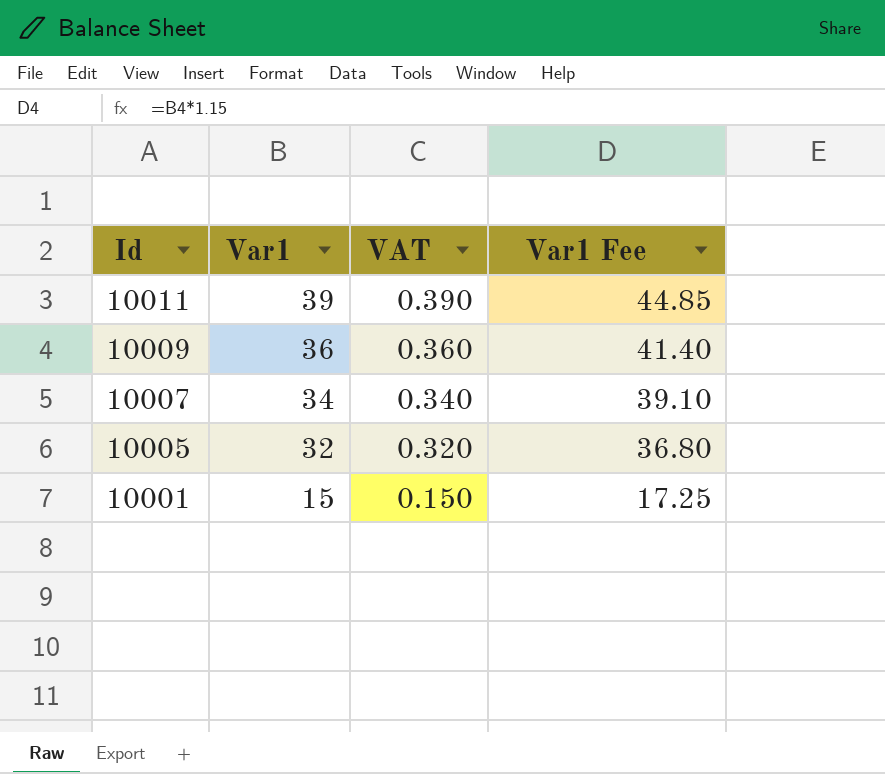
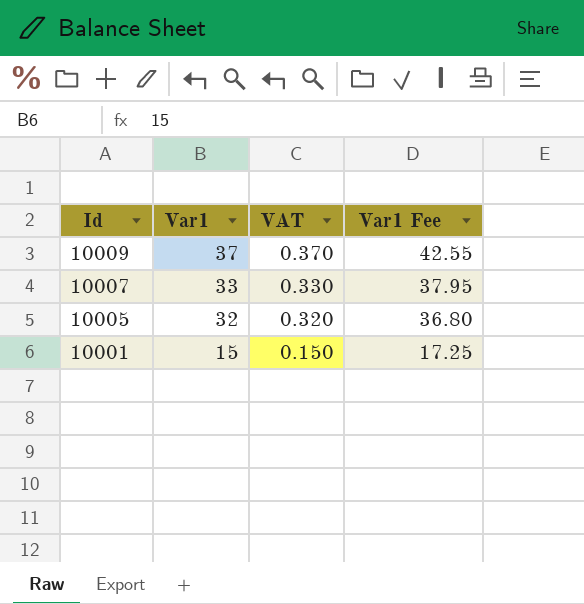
row 10011: 39 | 0.390 | 44.85 -> none
10009 | Var1: 36 -> 37
10009 | VAT: 0.360 -> 0.370
10009 | Var1 Fee: 41.40 -> 42.55
10007 | Var1: 34 -> 33
10007 | VAT: 0.340 -> 0.330
10007 | Var1 Fee: 39.10 -> 37.95

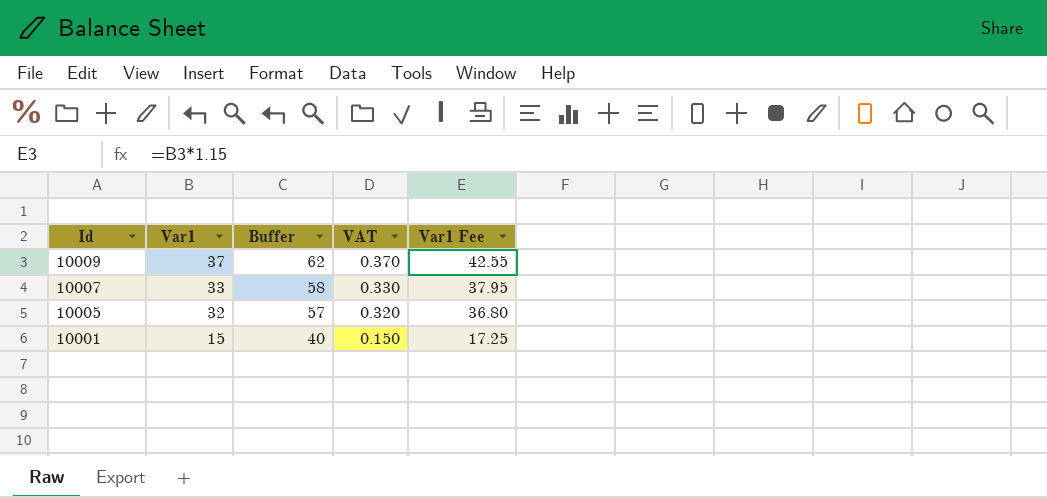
column Buffer | formula: none -> [Var1] + 25

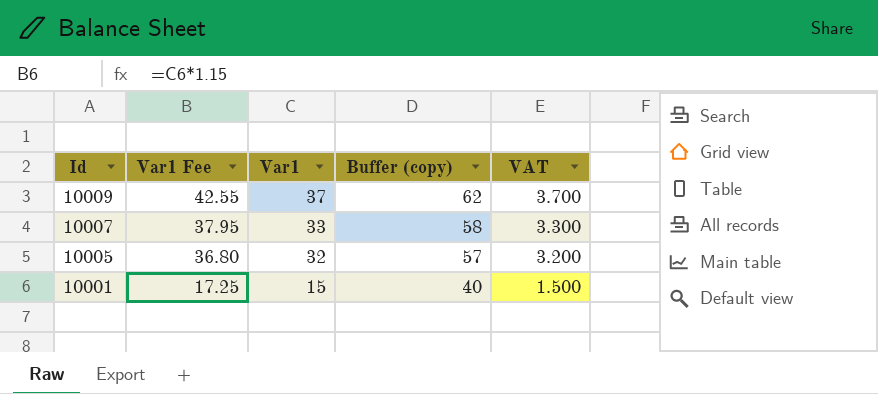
column Var1 Fee | position: 5 -> 2
column name: Buffer -> Buffer (copy)
column VAT | formula: [Var1] * 0.01 -> [Var1] * 0.1

